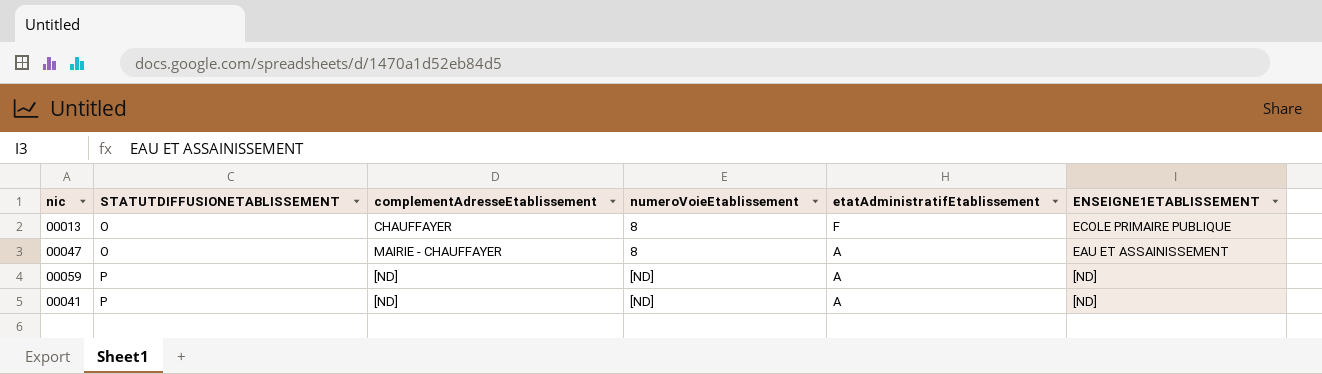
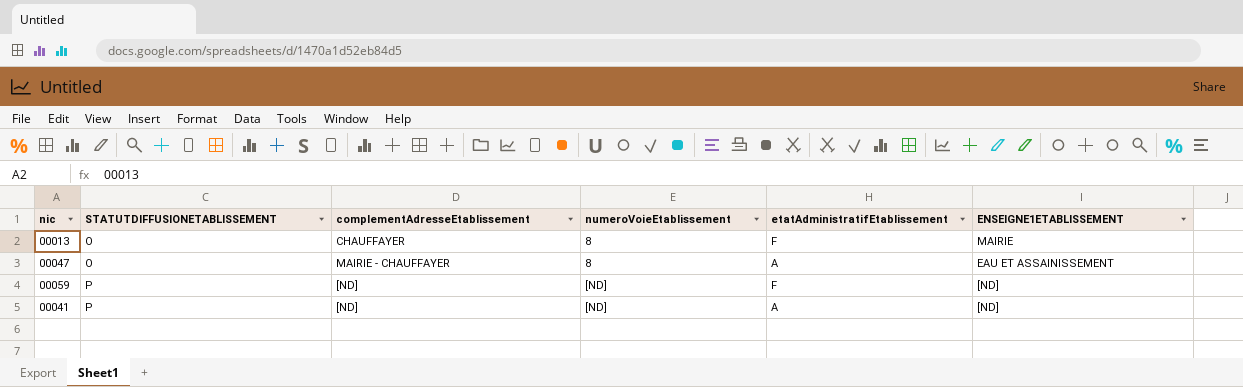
00013 | ENSEIGNE1ETABLISSEMENT: ECOLE PRIMAIRE PUBLIQUE -> MAIRIE
00059 | etatAdministratifEtablissement: A -> F

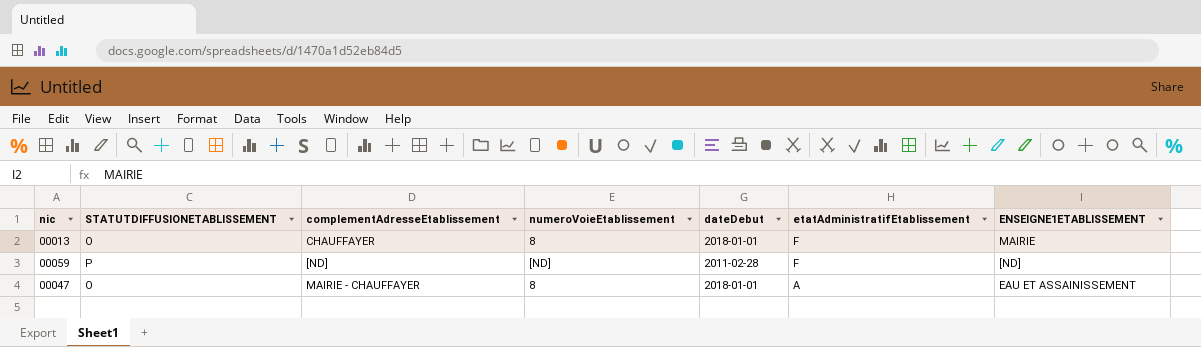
row order: STATUTDIFFUSIONETABLISSEMENT ascending -> etatAdministratifEtablissement descending
column dateDebut | position: none -> 5
row 00041: P | [ND] | [ND] | A | [ND] -> none

